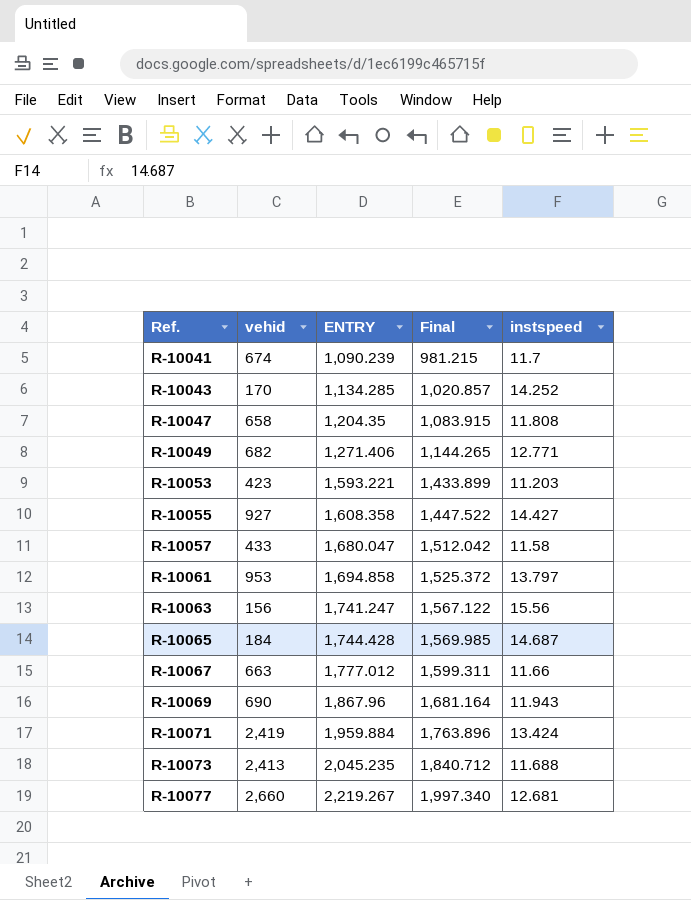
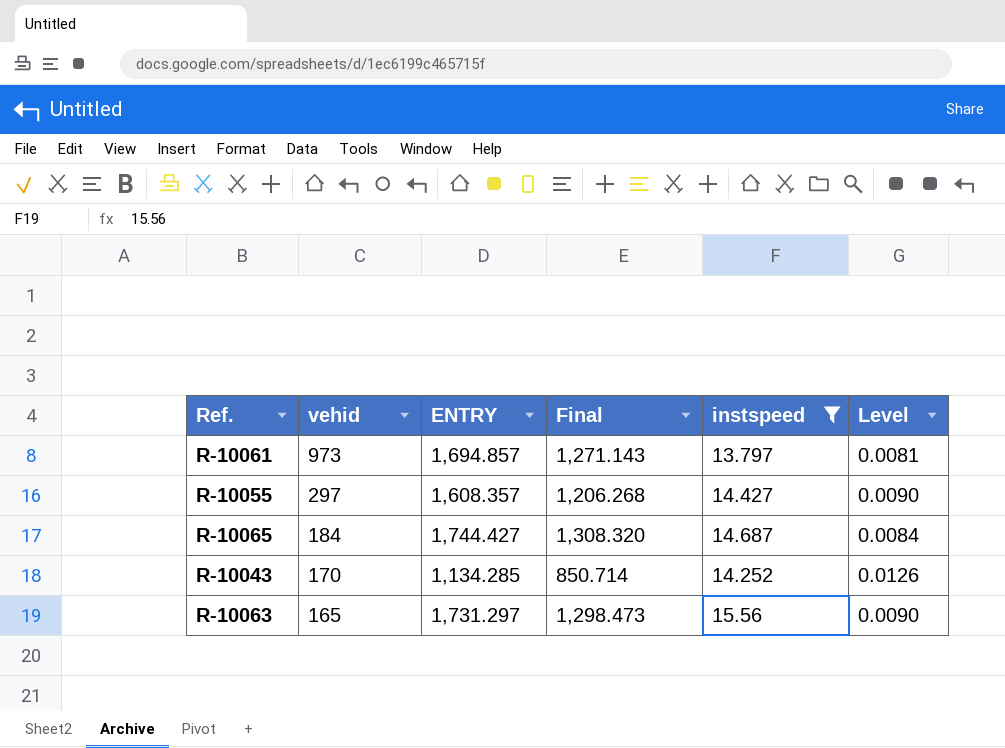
filter: none -> instspeed >= 13.797
row order: Ref. ascending -> vehid descending
column Final | formula: [ENTRY] * 0.9 -> [ENTRY] * 0.75
column Level | formula: none -> [instspeed] / [ENTRY]
R-10061 | vehid: 953 -> 973
R-10061 | ENTRY: 1,694.858 -> 1,694.857
R-10055 | vehid: 927 -> 297
R-10055 | ENTRY: 1,608.358 -> 1,608.357
R-10065 | ENTRY: 1,744.428 -> 1,744.427
R-10063 | vehid: 156 -> 165
R-10063 | ENTRY: 1,741.247 -> 1,731.297

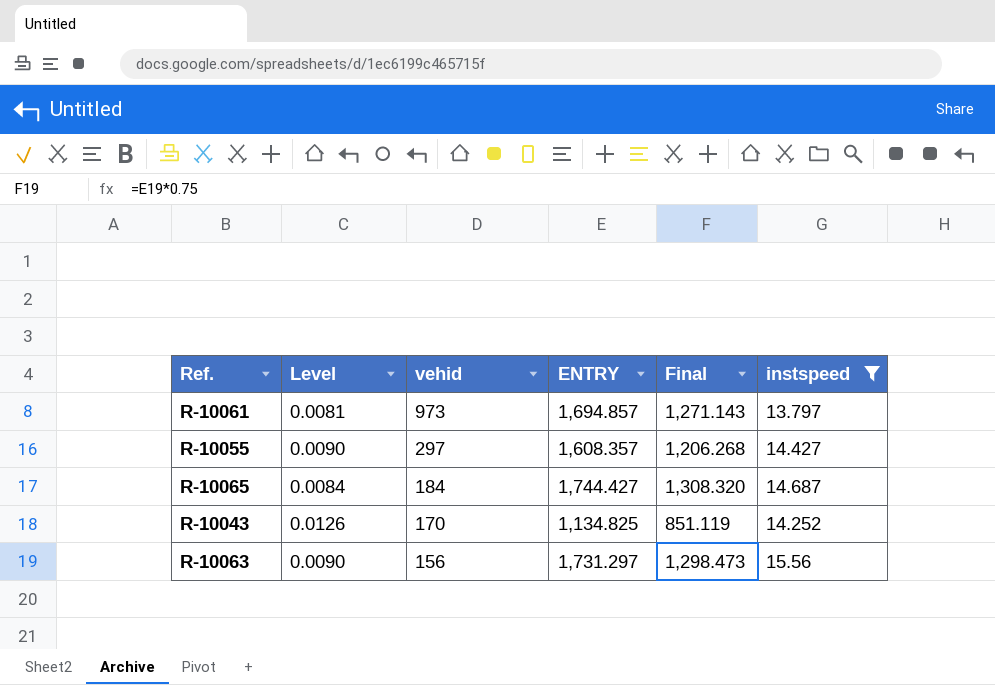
column Level | position: 6 -> 2
R-10043 | ENTRY: 1,134.285 -> 1,134.825
R-10043 | Final: 850.714 -> 851.119
R-10063 | vehid: 165 -> 156

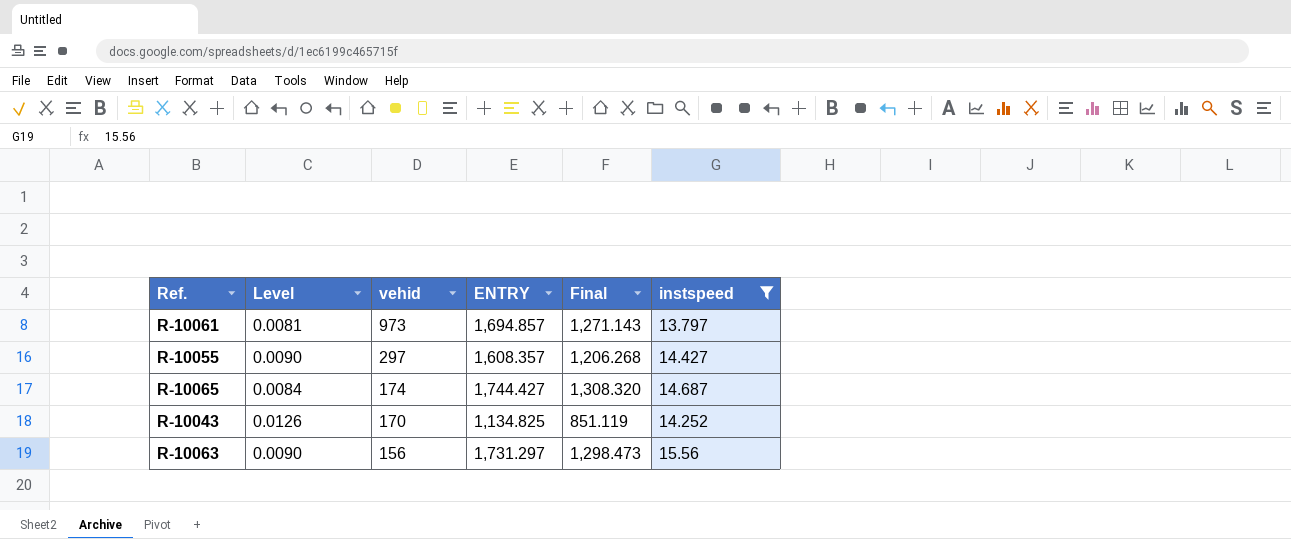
R-10065 | vehid: 184 -> 174

